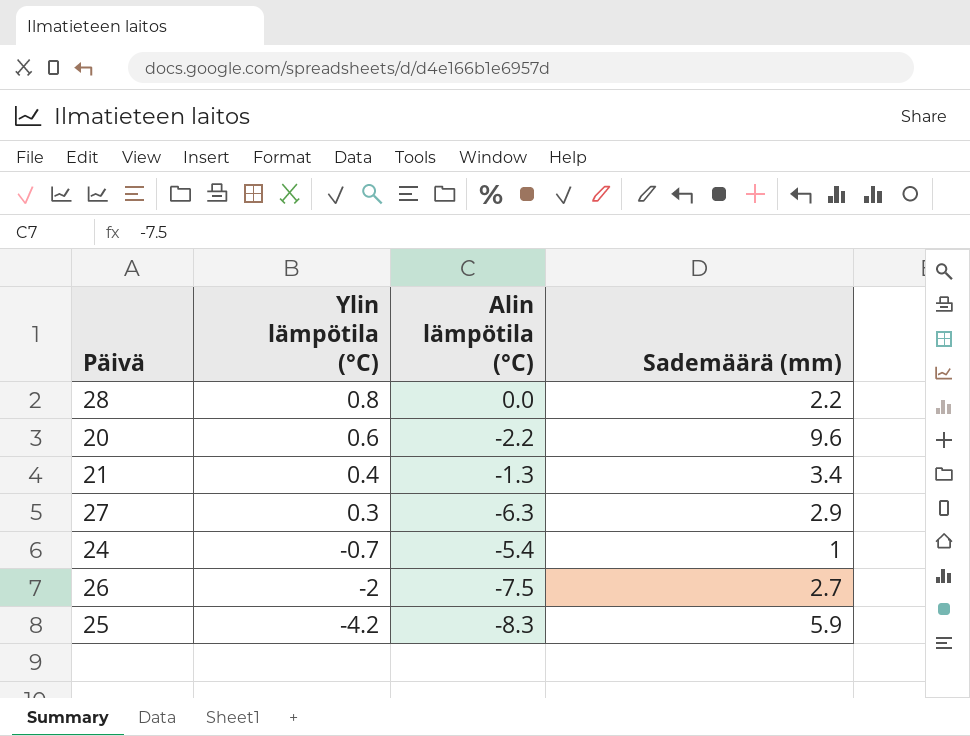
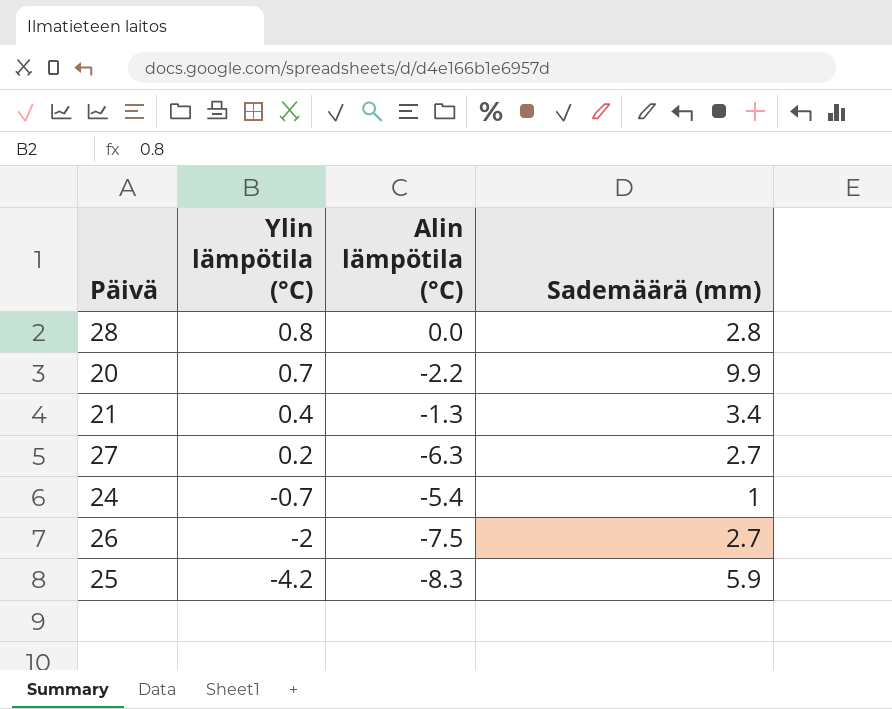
28 | Sademäärä (mm): 2.2 -> 2.8
20 | Ylin lämpötila (°C): 0.6 -> 0.7
20 | Sademäärä (mm): 9.6 -> 9.9
27 | Ylin lämpötila (°C): 0.3 -> 0.2
27 | Sademäärä (mm): 2.9 -> 2.7

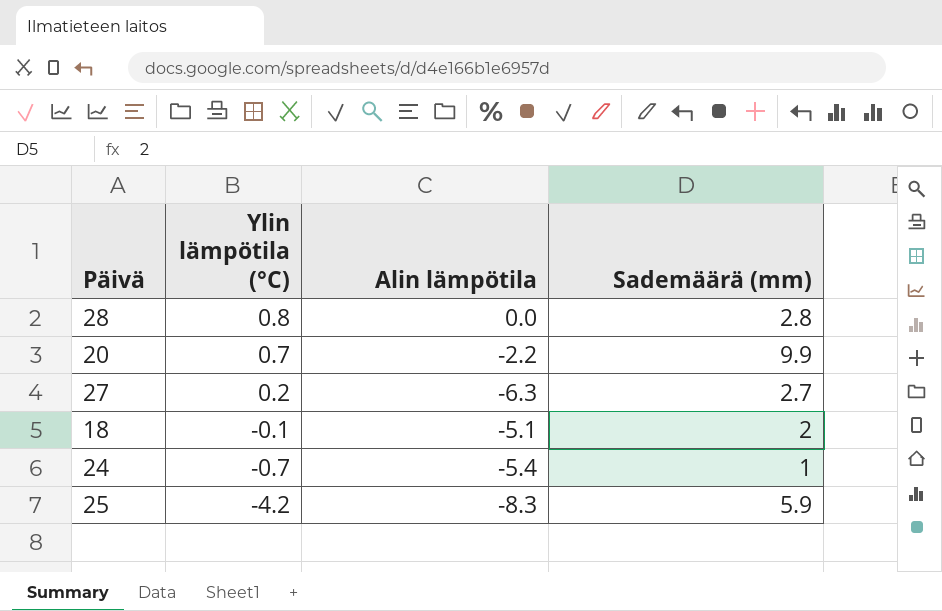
column name: Alin lämpötila (°C) -> Alin lämpötila
row 21: 0.4 | -1.3 | 3.4 -> none
row 26: -2 | -7.5 | 2.7 -> none
row 18: none -> -0.1 | -5.1 | 2

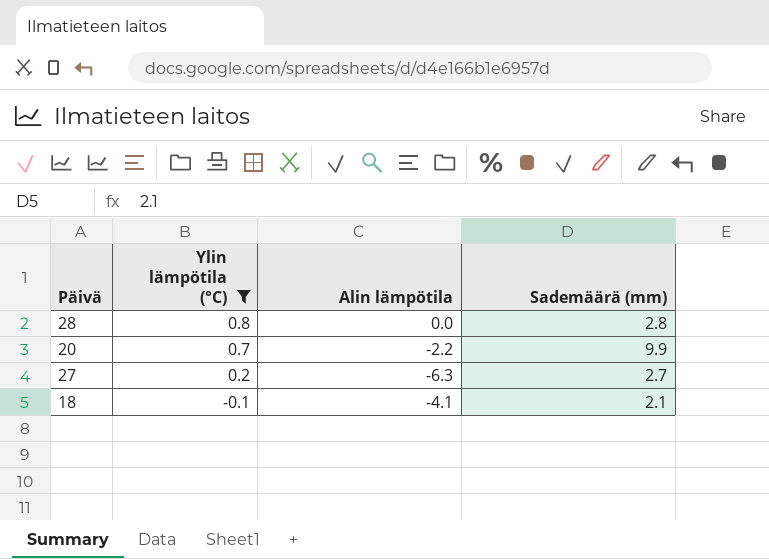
filter: none -> Ylin lämpötila (°C) >= -0.1
18 | Alin lämpötila: -5.1 -> -4.1
18 | Sademäärä (mm): 2 -> 2.1

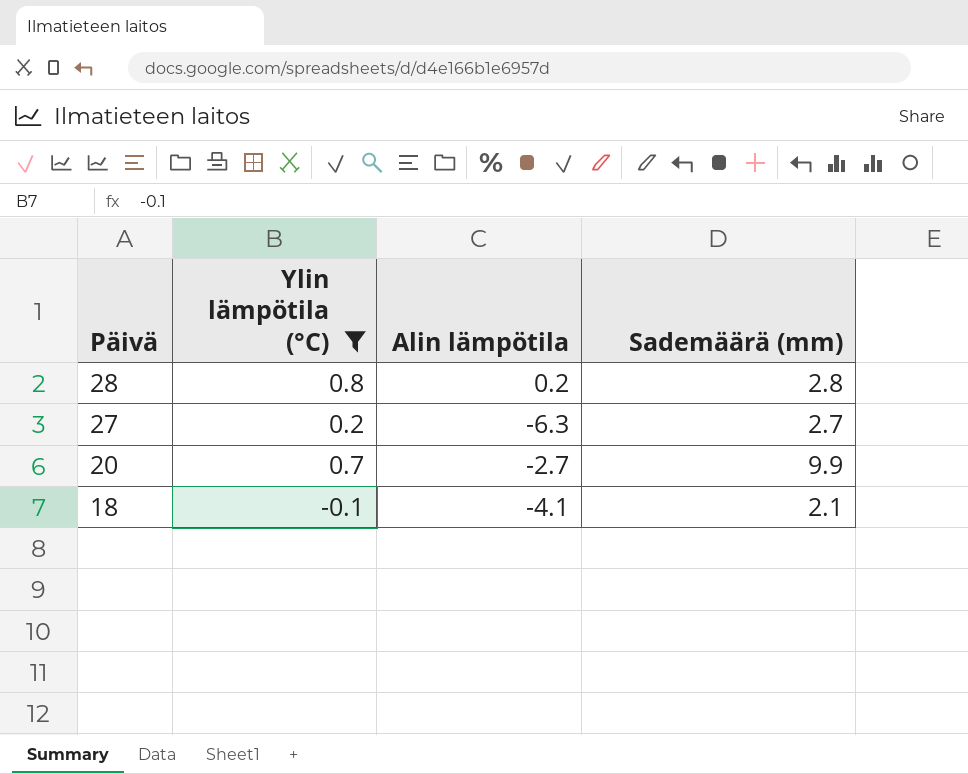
row order: Ylin lämpötila (°C) descending -> Päivä descending
28 | Alin lämpötila: 0.0 -> 0.2
20 | Alin lämpötila: -2.2 -> -2.7

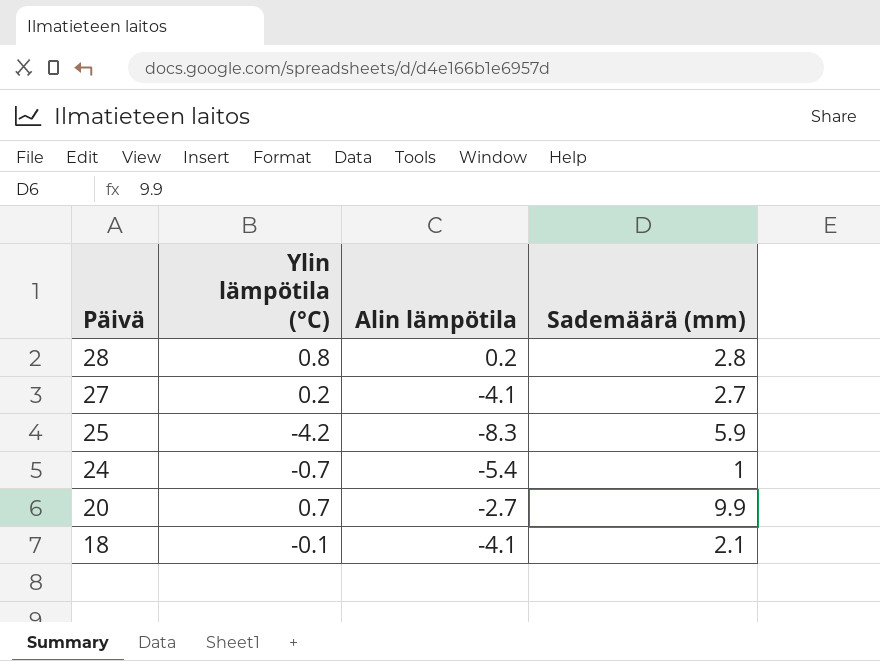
filter: Ylin lämpötila (°C) >= -0.1 -> none
27 | Alin lämpötila: -6.3 -> -4.1

